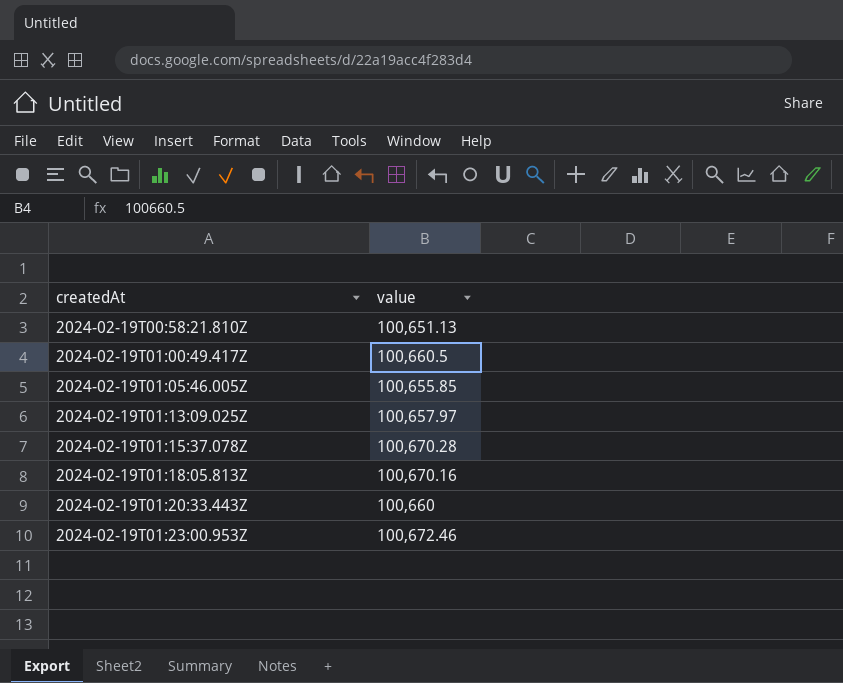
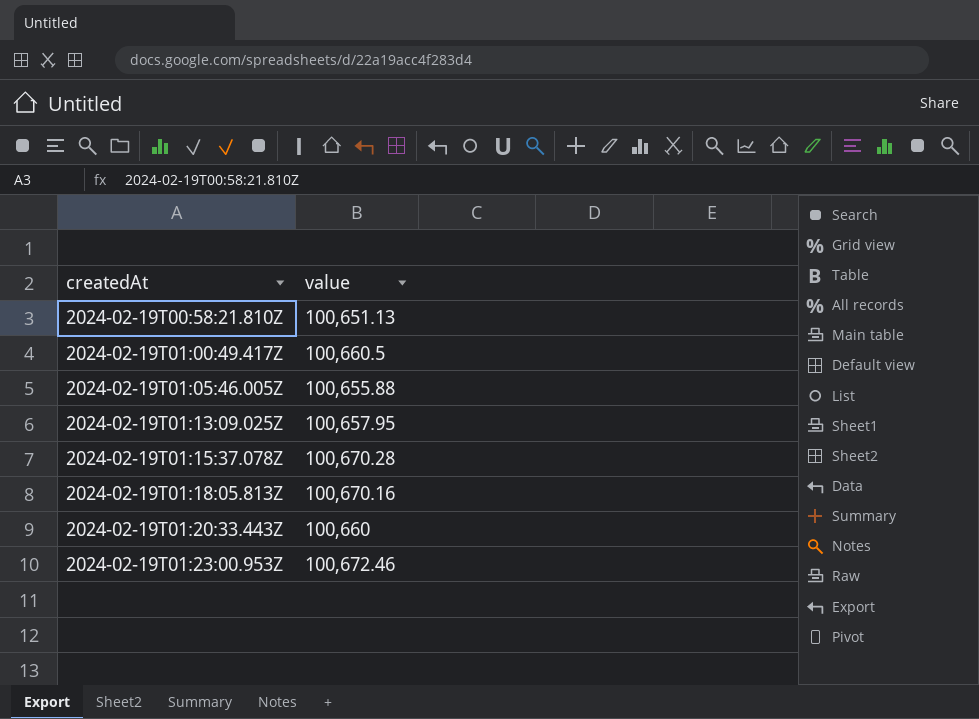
2024-02-19T01:05:46.005Z | value: 100,655.85 -> 100,655.88
2024-02-19T01:13:09.025Z | value: 100,657.97 -> 100,657.95

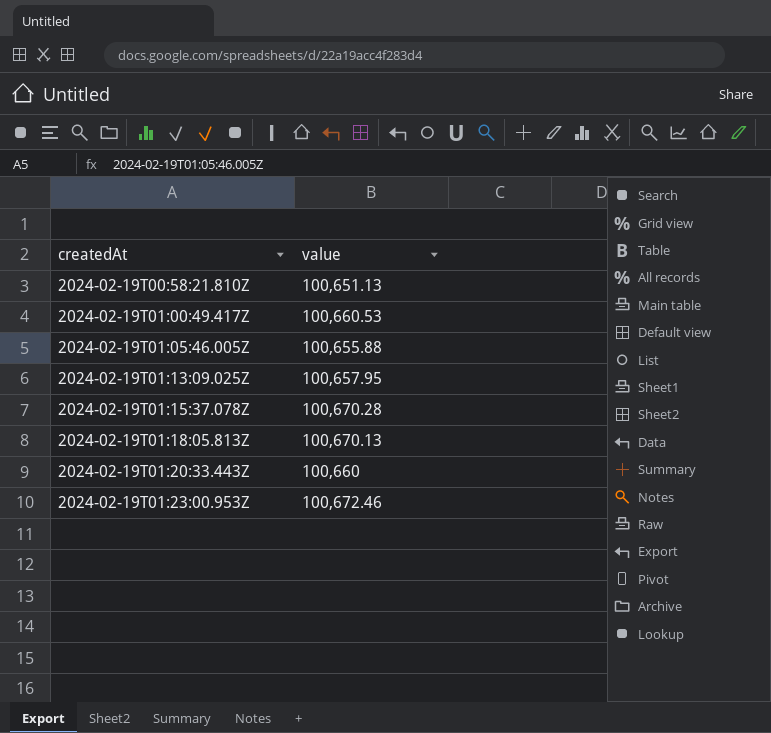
2024-02-19T01:00:49.417Z | value: 100,660.5 -> 100,660.53
2024-02-19T01:18:05.813Z | value: 100,670.16 -> 100,670.13

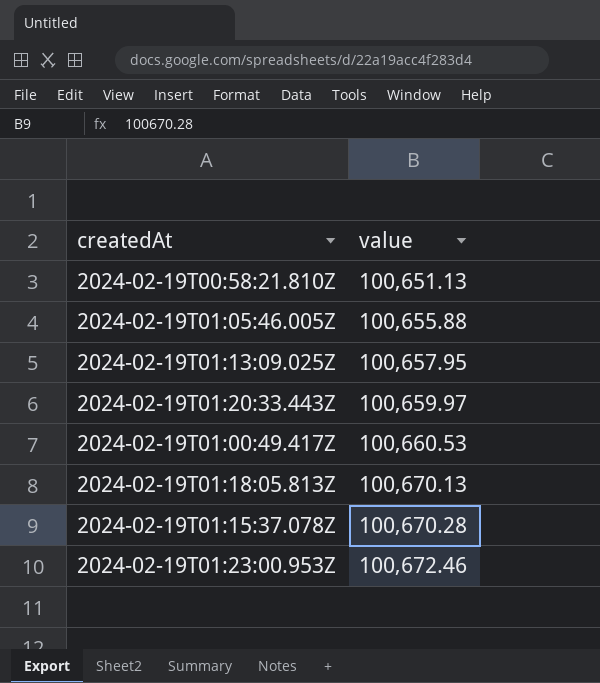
row order: createdAt ascending -> value ascending
2024-02-19T01:20:33.443Z | value: 100,660 -> 100,659.97

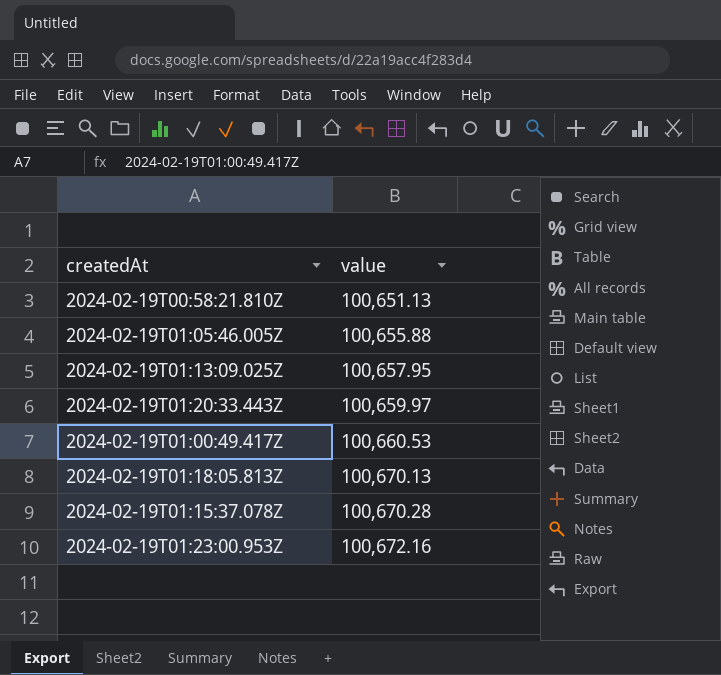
2024-02-19T01:23:00.953Z | value: 100,672.46 -> 100,672.16

